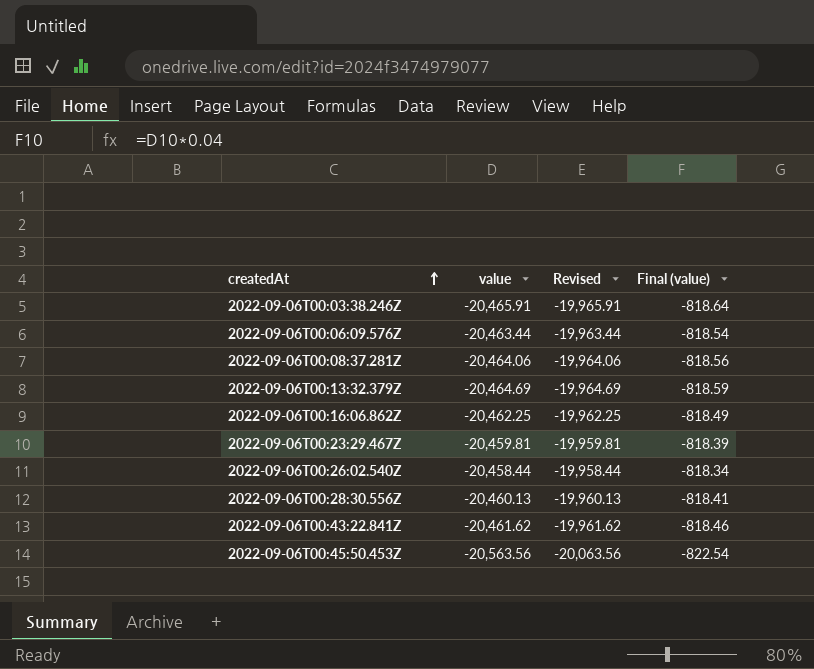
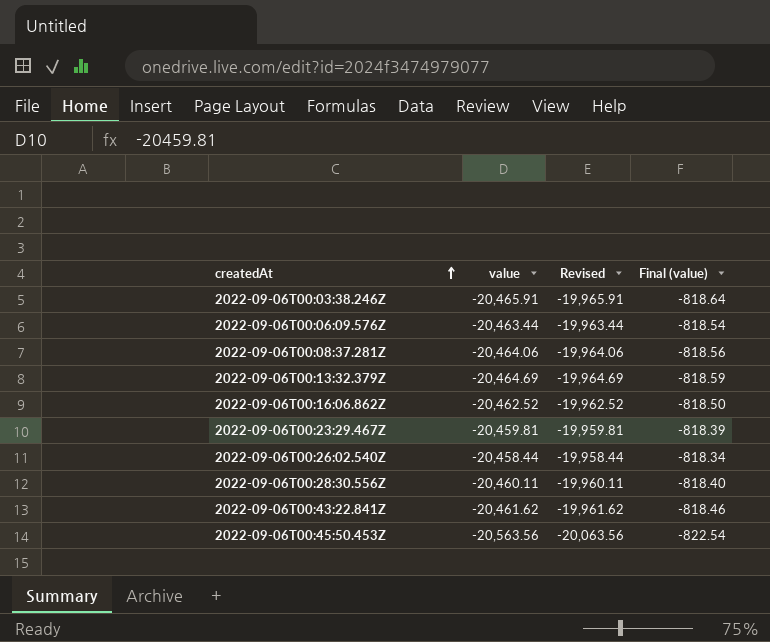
2022-09-06T00:16:06.862Z | value: -20,462.25 -> -20,462.52
2022-09-06T00:16:06.862Z | Revised: -19,962.25 -> -19,962.52
2022-09-06T00:16:06.862Z | Final (value): -818.49 -> -818.50
2022-09-06T00:28:30.556Z | value: -20,460.13 -> -20,460.11
2022-09-06T00:28:30.556Z | Revised: -19,960.13 -> -19,960.11
2022-09-06T00:28:30.556Z | Final (value): -818.41 -> -818.40

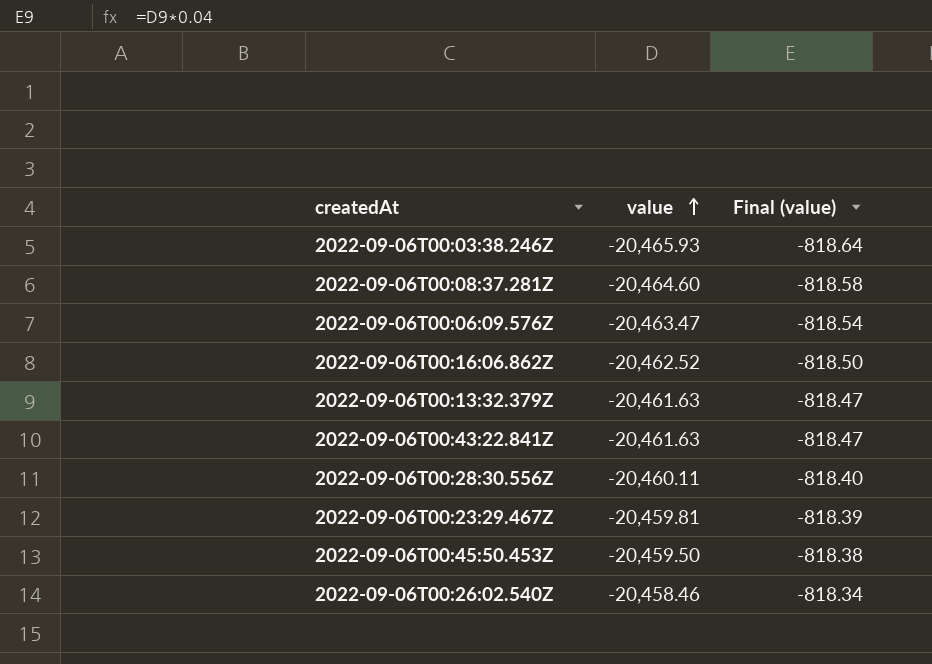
row order: createdAt ascending -> value ascending
column Revised | formula: [value] + 500 -> none
2022-09-06T00:03:38.246Z | value: -20,465.91 -> -20,465.93
2022-09-06T00:08:37.281Z | value: -20,464.06 -> -20,464.60
2022-09-06T00:08:37.281Z | Final (value): -818.56 -> -818.58
2022-09-06T00:06:09.576Z | value: -20,463.44 -> -20,463.47
2022-09-06T00:13:32.379Z | value: -20,464.69 -> -20,461.63
2022-09-06T00:13:32.379Z | Final (value): -818.59 -> -818.47
2022-09-06T00:43:22.841Z | value: -20,461.62 -> -20,461.63
2022-09-06T00:43:22.841Z | Final (value): -818.46 -> -818.47
2022-09-06T00:45:50.453Z | value: -20,563.56 -> -20,459.50
2022-09-06T00:45:50.453Z | Final (value): -822.54 -> -818.38
2022-09-06T00:26:02.540Z | value: -20,458.44 -> -20,458.46

